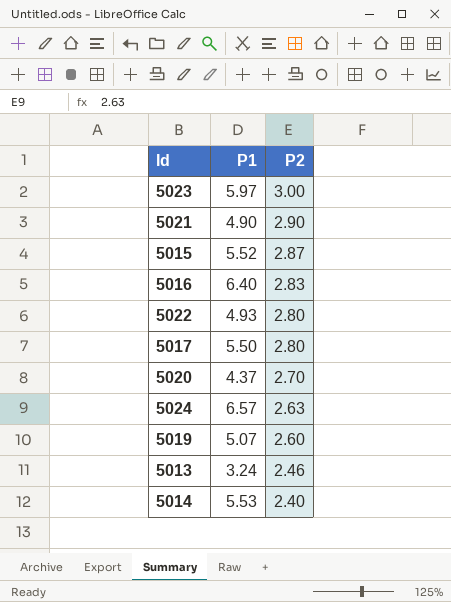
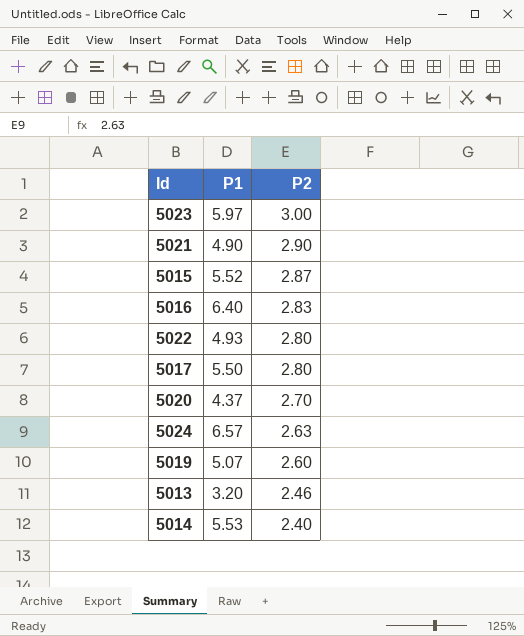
5013 | P1: 3.24 -> 3.20

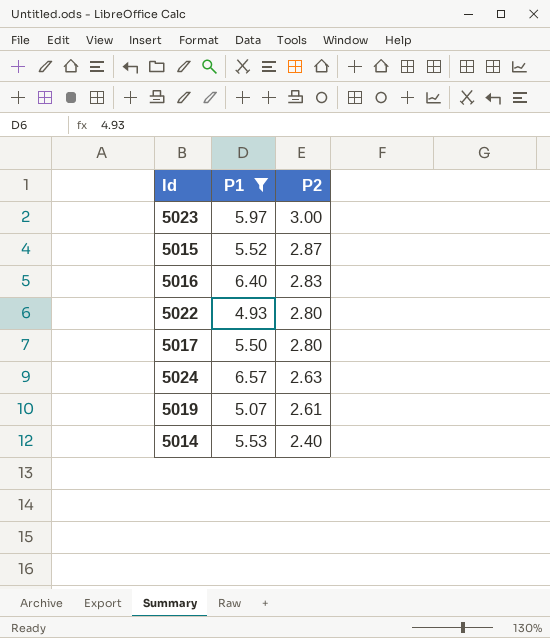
filter: none -> P1 >= 4.93
5019 | P2: 2.60 -> 2.61

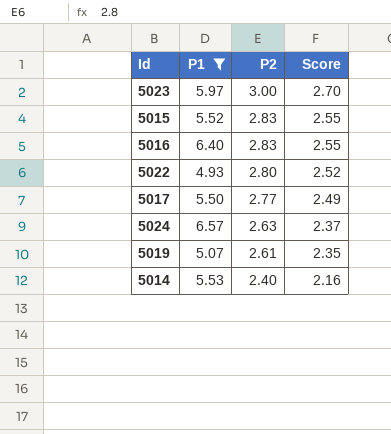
column Score | formula: none -> [P2] * 0.9
5015 | P2: 2.87 -> 2.83
5017 | P2: 2.80 -> 2.77

